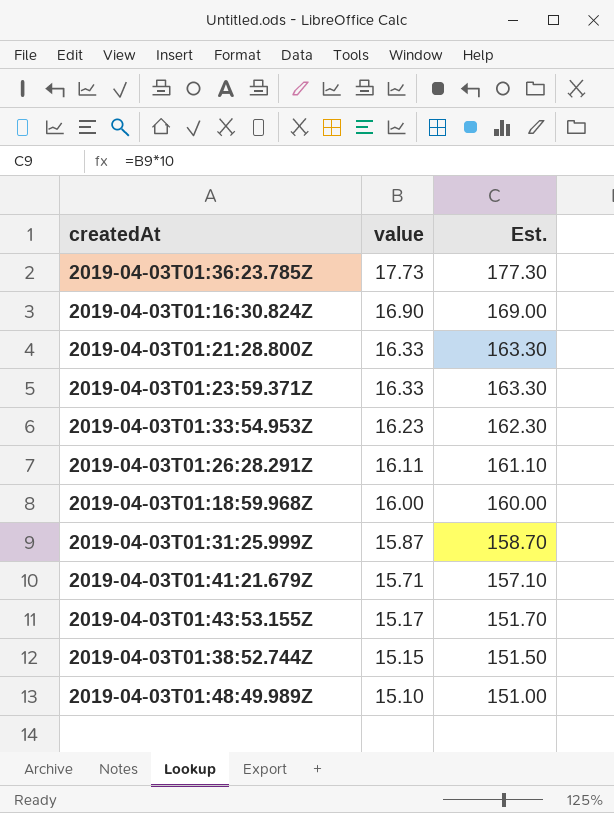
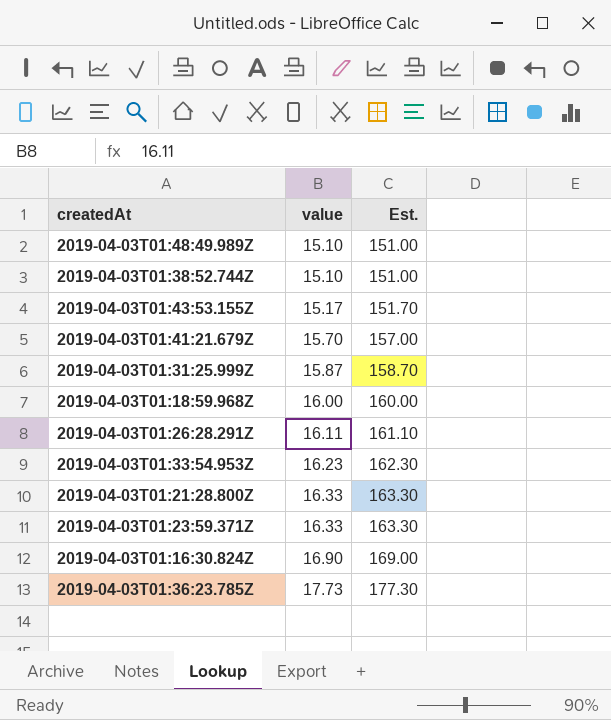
row order: value descending -> value ascending
2019-04-03T01:38:52.744Z | value: 15.15 -> 15.10
2019-04-03T01:38:52.744Z | Est.: 151.50 -> 151.00
2019-04-03T01:41:21.679Z | value: 15.71 -> 15.70
2019-04-03T01:41:21.679Z | Est.: 157.10 -> 157.00

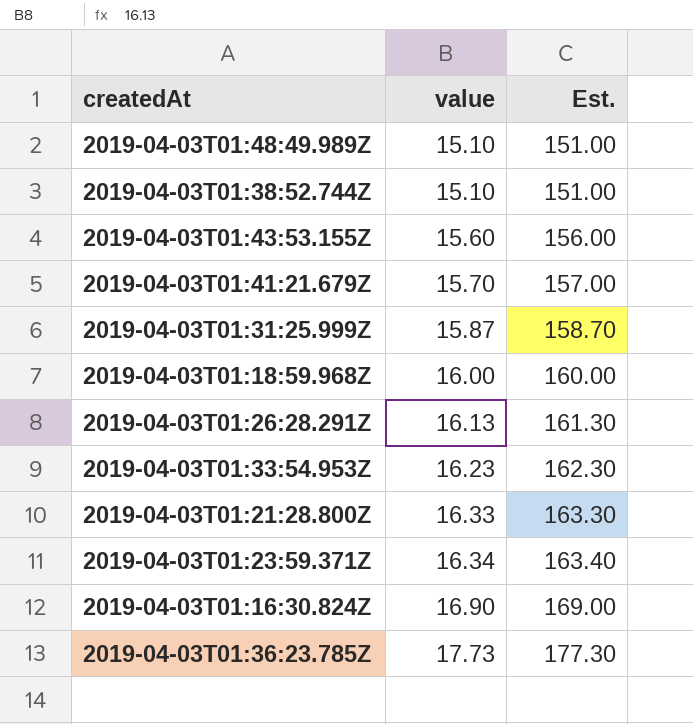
2019-04-03T01:43:53.155Z | value: 15.17 -> 15.60
2019-04-03T01:43:53.155Z | Est.: 151.70 -> 156.00
2019-04-03T01:26:28.291Z | value: 16.11 -> 16.13
2019-04-03T01:26:28.291Z | Est.: 161.10 -> 161.30
2019-04-03T01:23:59.371Z | value: 16.33 -> 16.34
2019-04-03T01:23:59.371Z | Est.: 163.30 -> 163.40

